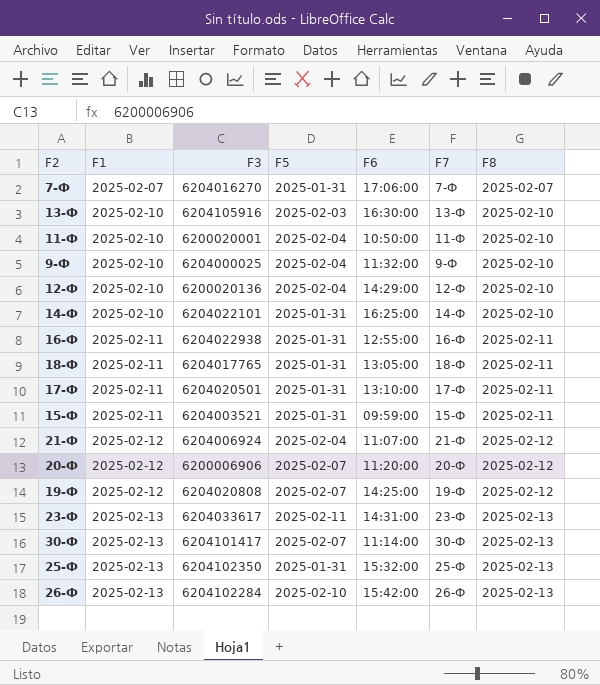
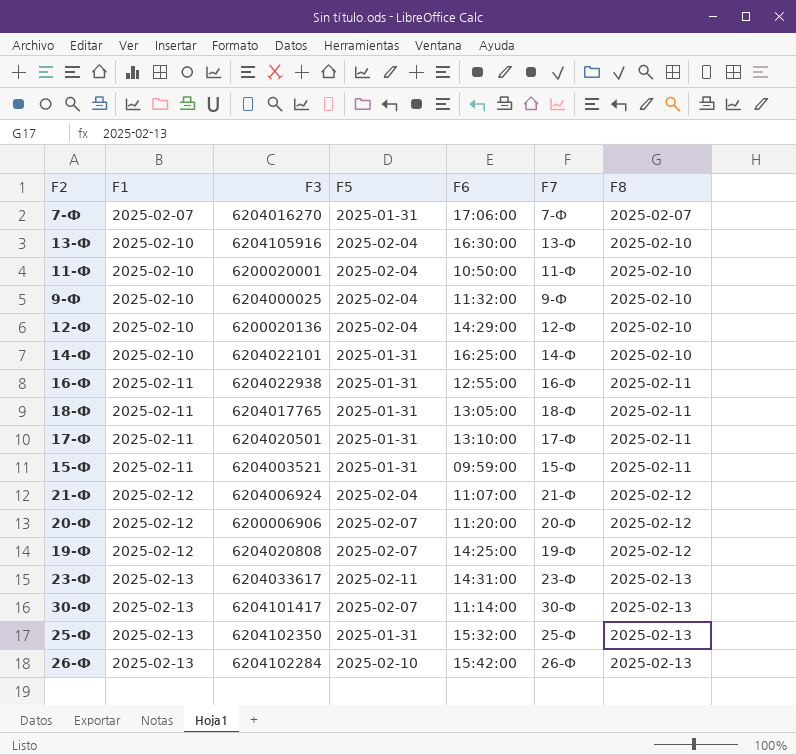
13-Ф | F5: 2025-02-03 -> 2025-02-04

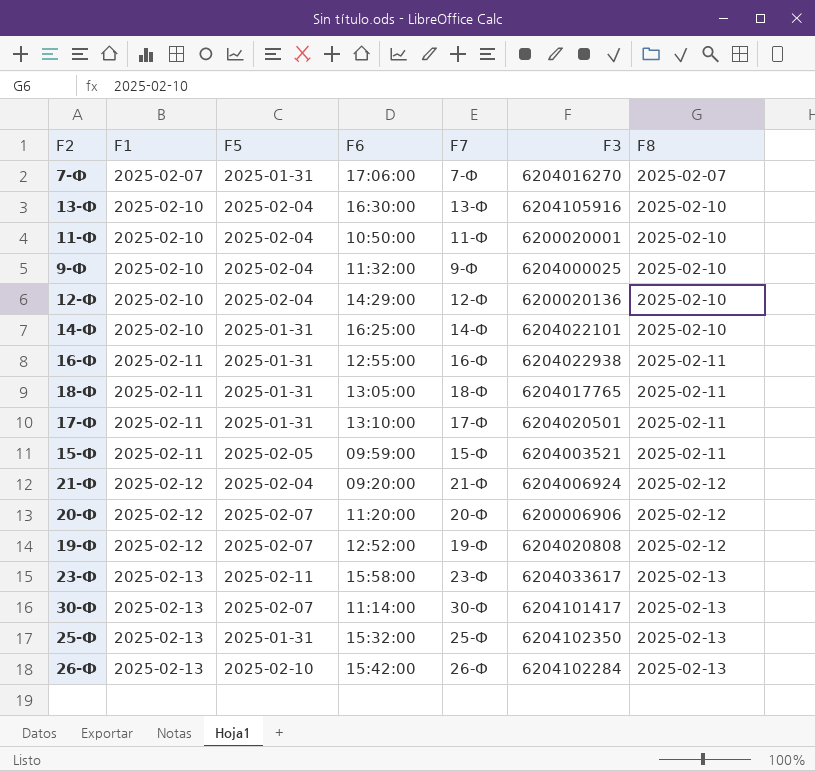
column F3 | position: 3 -> 6
15-Ф | F5: 2025-01-31 -> 2025-02-05
21-Ф | F6: 11:07:00 -> 09:20:00
19-Ф | F6: 14:25:00 -> 12:52:00
23-Ф | F6: 14:31:00 -> 15:58:00

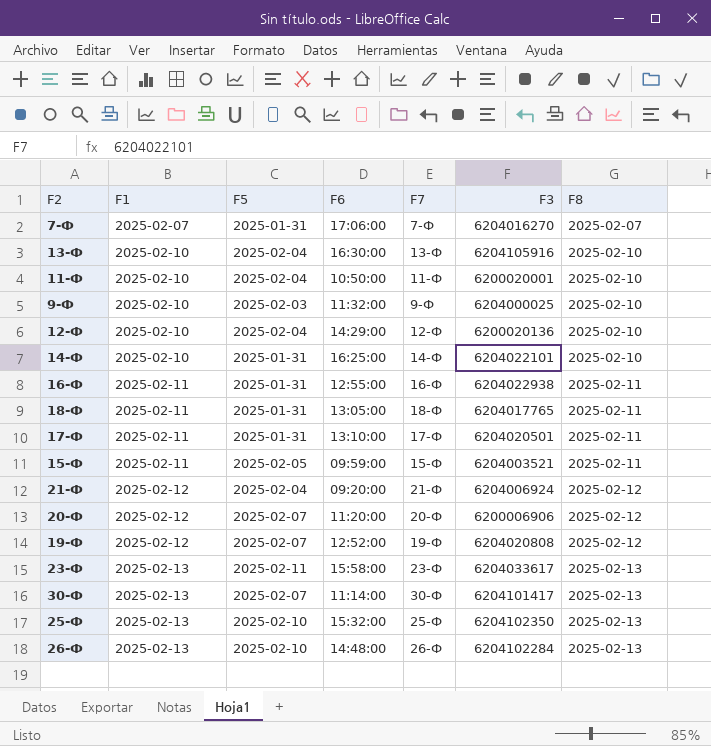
9-Ф | F5: 2025-02-04 -> 2025-02-03
25-Ф | F5: 2025-01-31 -> 2025-02-10
26-Ф | F6: 15:42:00 -> 14:48:00

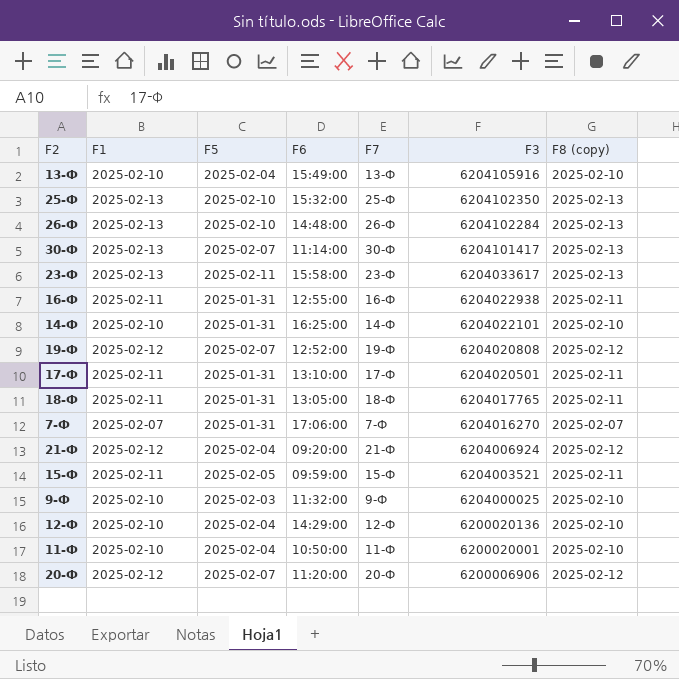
row order: F1 ascending -> F3 descending
column name: F8 -> F8 (copy)
13-Ф | F6: 16:30:00 -> 15:49:00

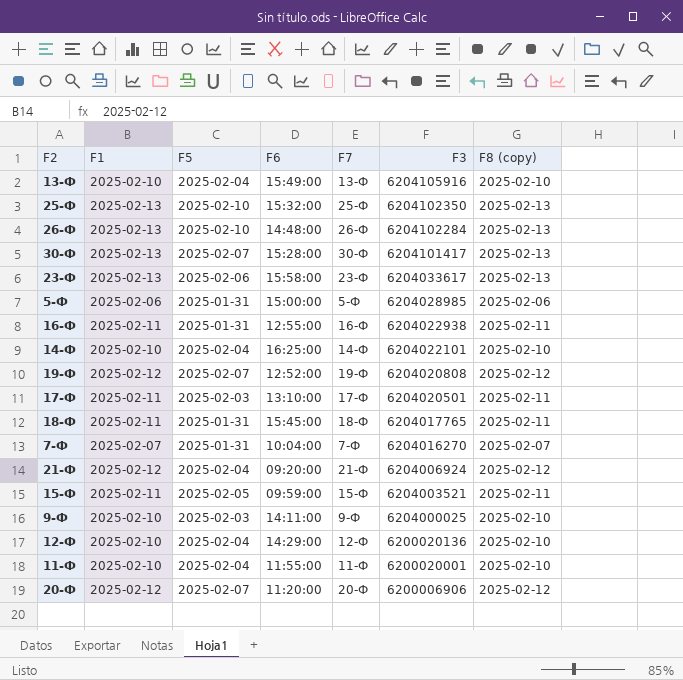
30-Ф | F6: 11:14:00 -> 15:28:00
23-Ф | F5: 2025-02-11 -> 2025-02-06
row 5-Ф: none -> 2025-02-06 | 2025-01-31 | 15:00:00 | 5-Ф | 6204028985 | 2025-02-06
14-Ф | F5: 2025-01-31 -> 2025-02-04
17-Ф | F5: 2025-01-31 -> 2025-02-03
18-Ф | F6: 13:05:00 -> 15:45:00
7-Ф | F6: 17:06:00 -> 10:04:00
9-Ф | F6: 11:32:00 -> 14:11:00
11-Ф | F6: 10:50:00 -> 11:55:00

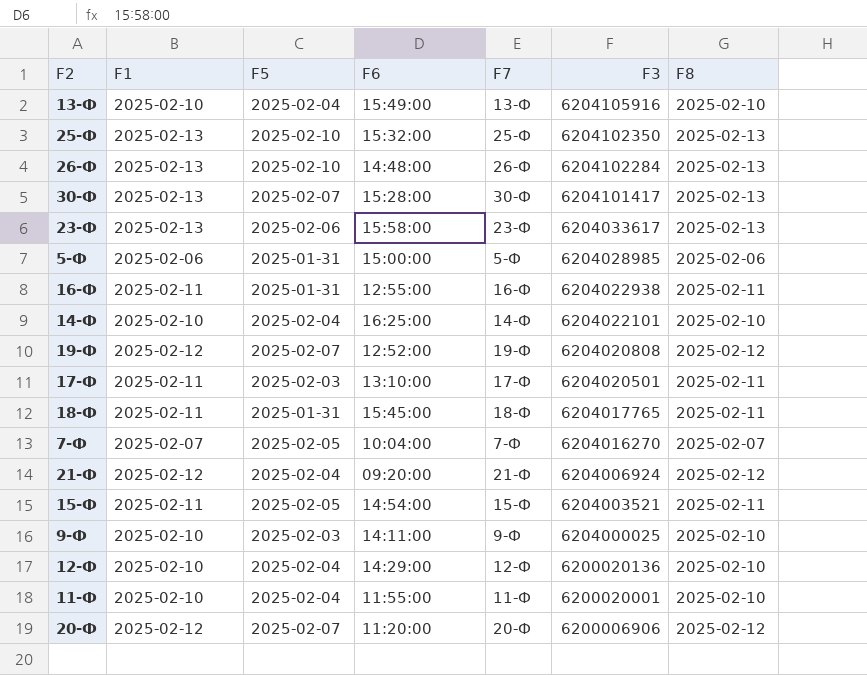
column name: F8 (copy) -> F8
7-Ф | F5: 2025-01-31 -> 2025-02-05
15-Ф | F6: 09:59:00 -> 14:54:00

